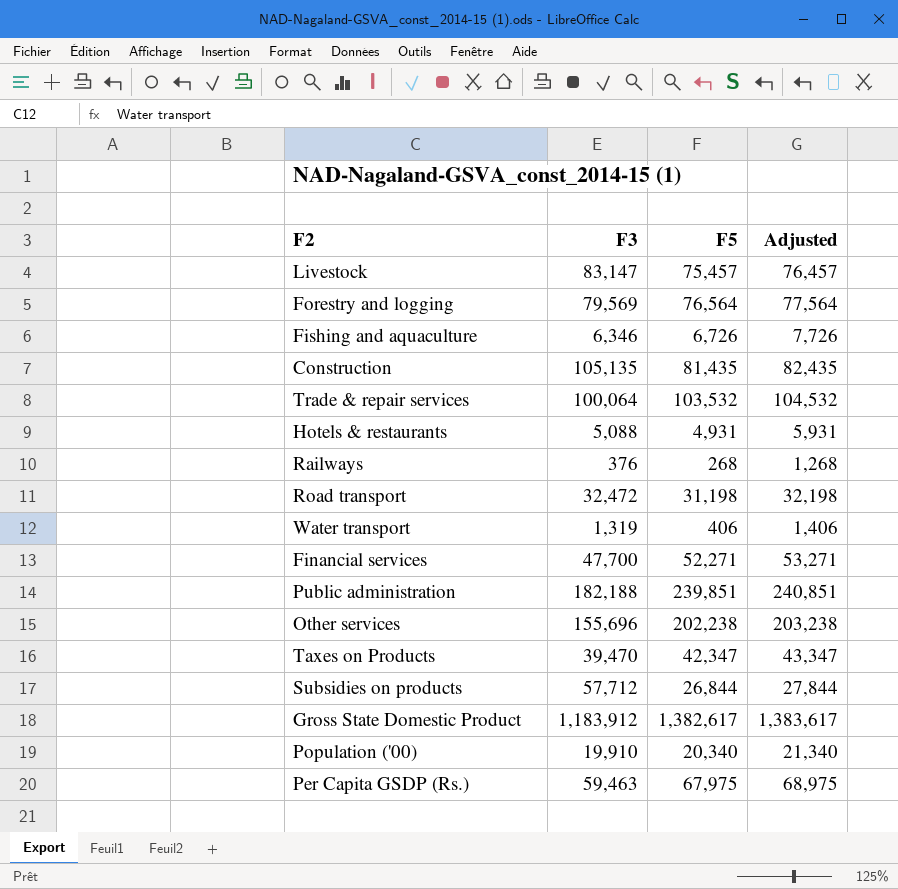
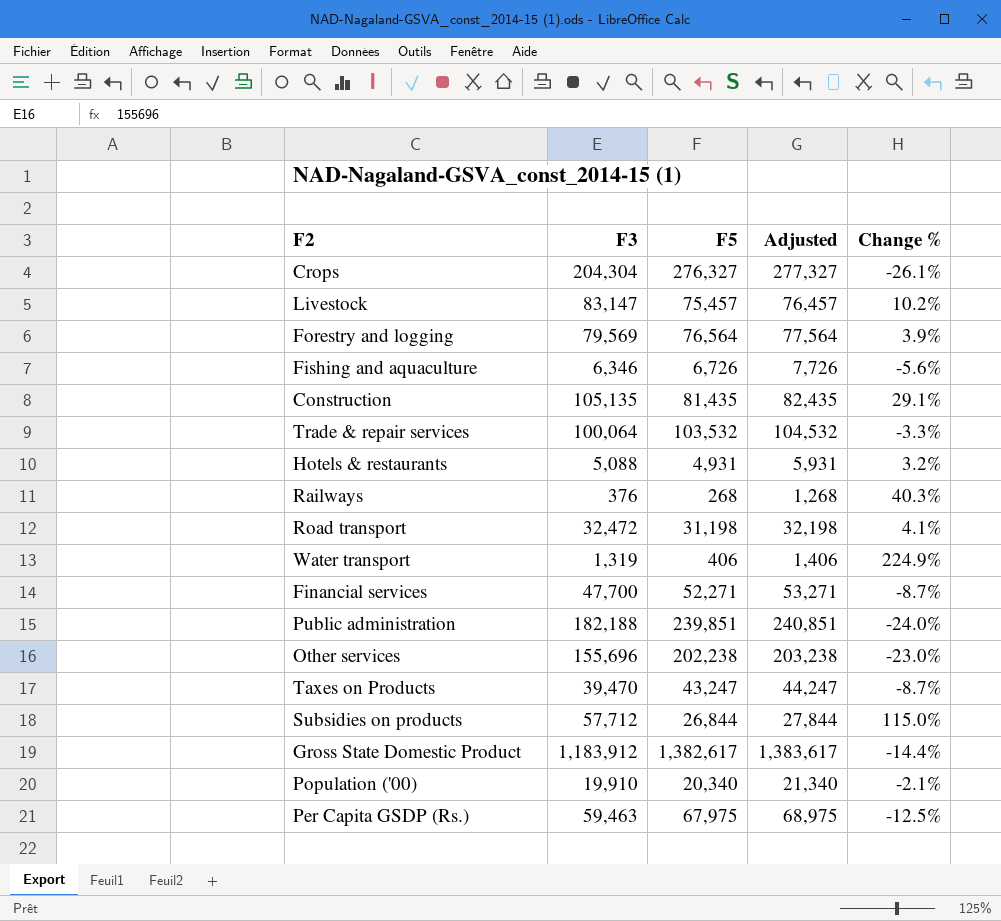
column Change % | formula: none -> ([F3] - [F5]) / [F5]
row Crops: none -> 204,304 | 276,327 | 277,327 | -26.1%
Taxes on Products | F5: 42,347 -> 43,247
Taxes on Products | Adjusted: 43,347 -> 44,247

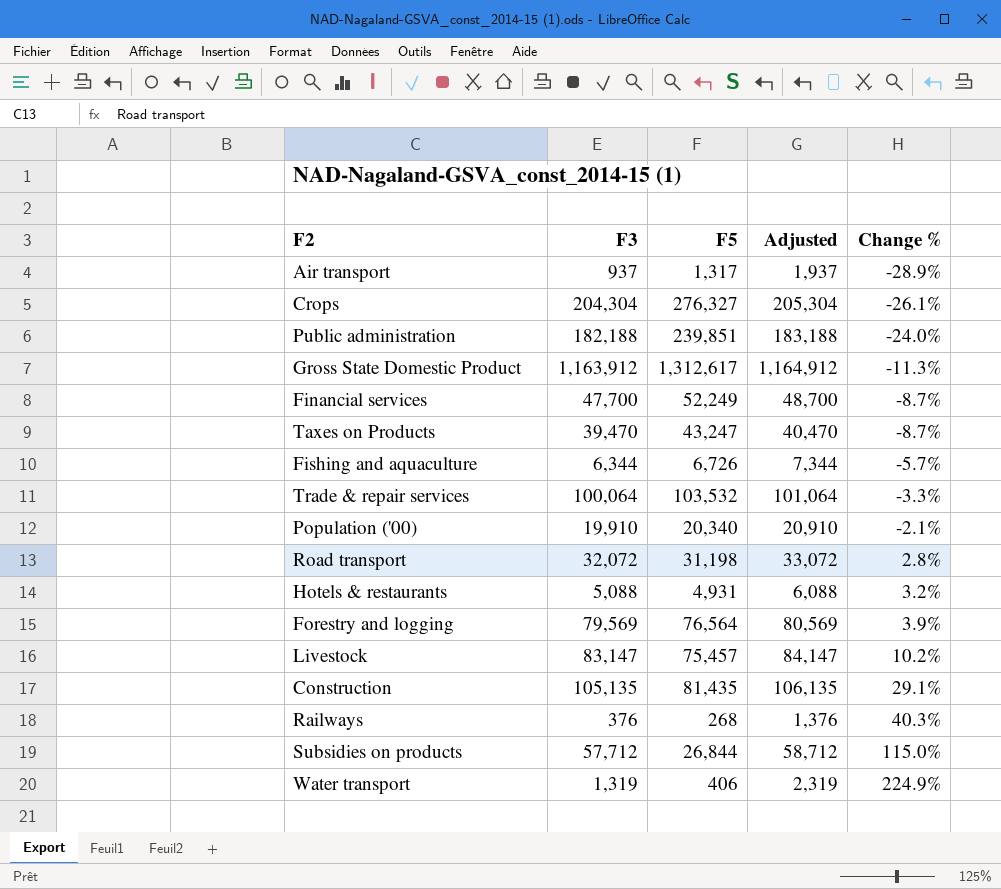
row order: none -> Change % ascending
column Adjusted | formula: [F5] + 1000 -> [F3] + 1000
row Other services: 155,696 | 202,238 | 203,238 | -23.0% -> none
row Per Capita GSDP (Rs.): 59,463 | 67,975 | 68,975 | -12.5% -> none
row Air transport: none -> 937 | 1,317 | 1,937 | -28.9%
Gross State Domestic Product | F3: 1,183,912 -> 1,163,912
Gross State Domestic Product | F5: 1,382,617 -> 1,312,617
Gross State Domestic Product | Change %: -14.4% -> -11.3%
Financial services | F5: 52,271 -> 52,249
Fishing and aquaculture | F3: 6,346 -> 6,344
Fishing and aquaculture | Change %: -5.6% -> -5.7%
Road transport | F3: 32,472 -> 32,072
Road transport | Change %: 4.1% -> 2.8%

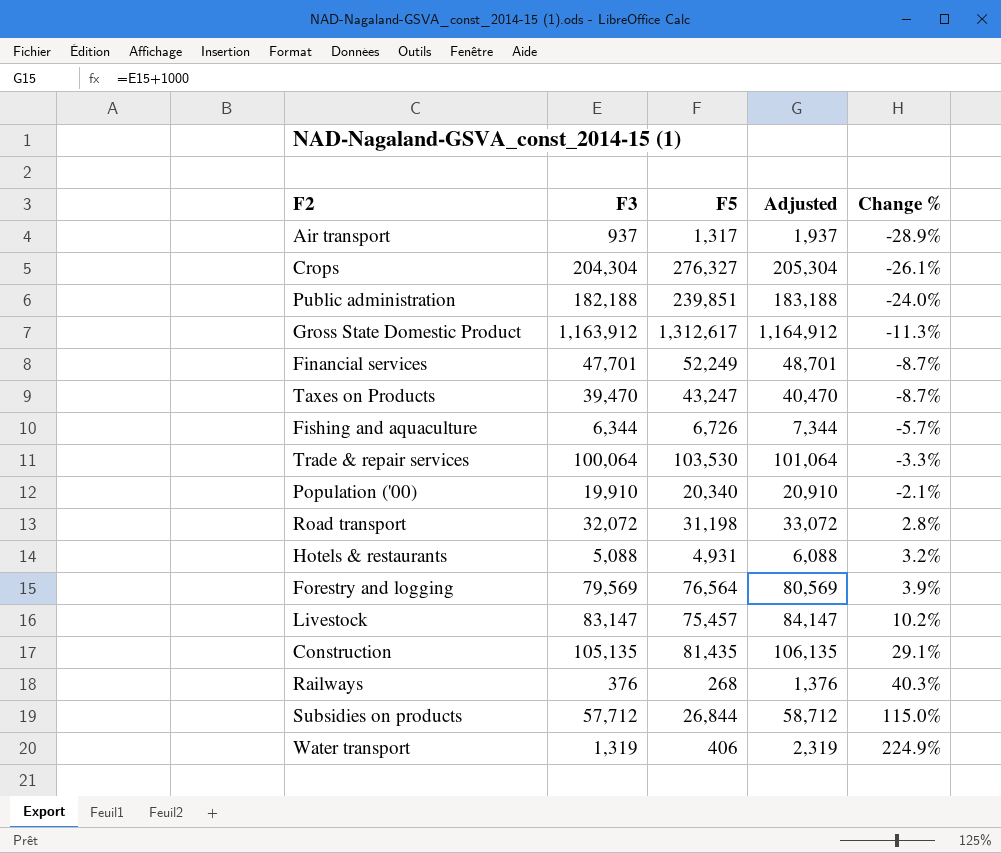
Financial services | F3: 47,700 -> 47,701
Financial services | Adjusted: 48,700 -> 48,701
Trade & repair services | F5: 103,532 -> 103,530

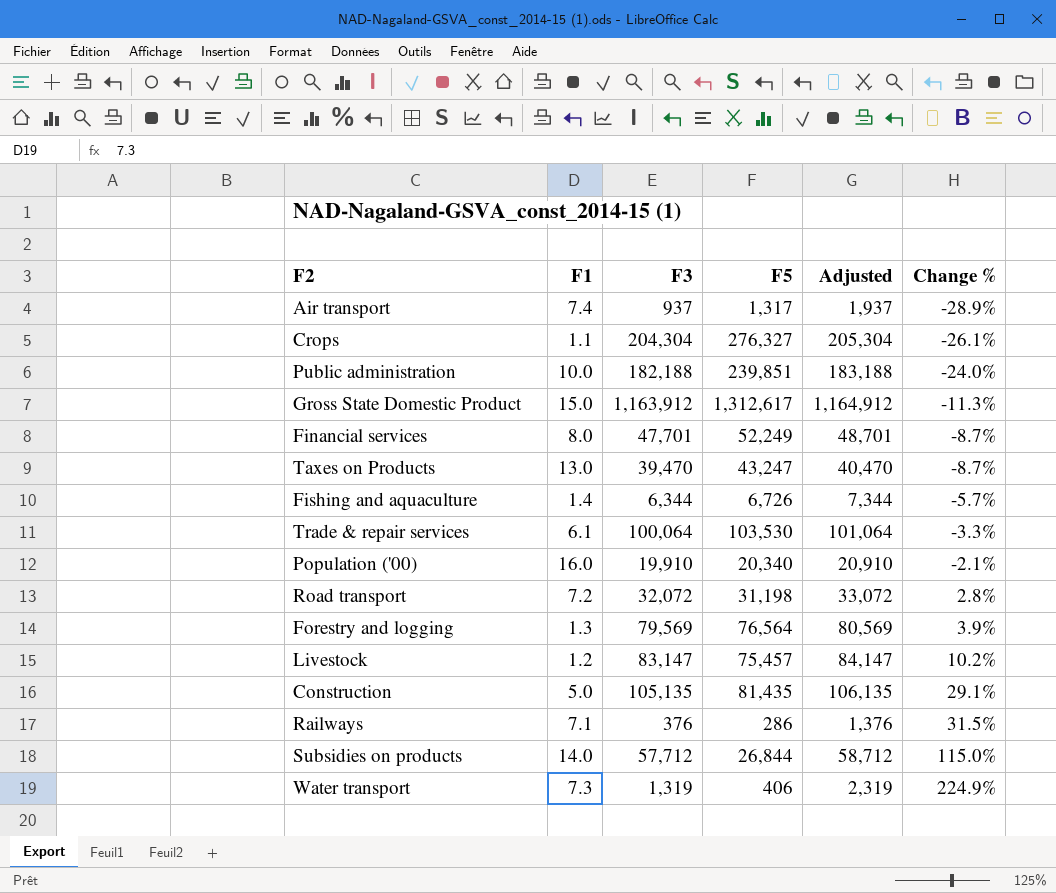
column F1 | position: none -> 2
row Hotels & restaurants: 5,088 | 4,931 | 6,088 | 3.2% -> none
Railways | F5: 268 -> 286
Railways | Change %: 40.3% -> 31.5%

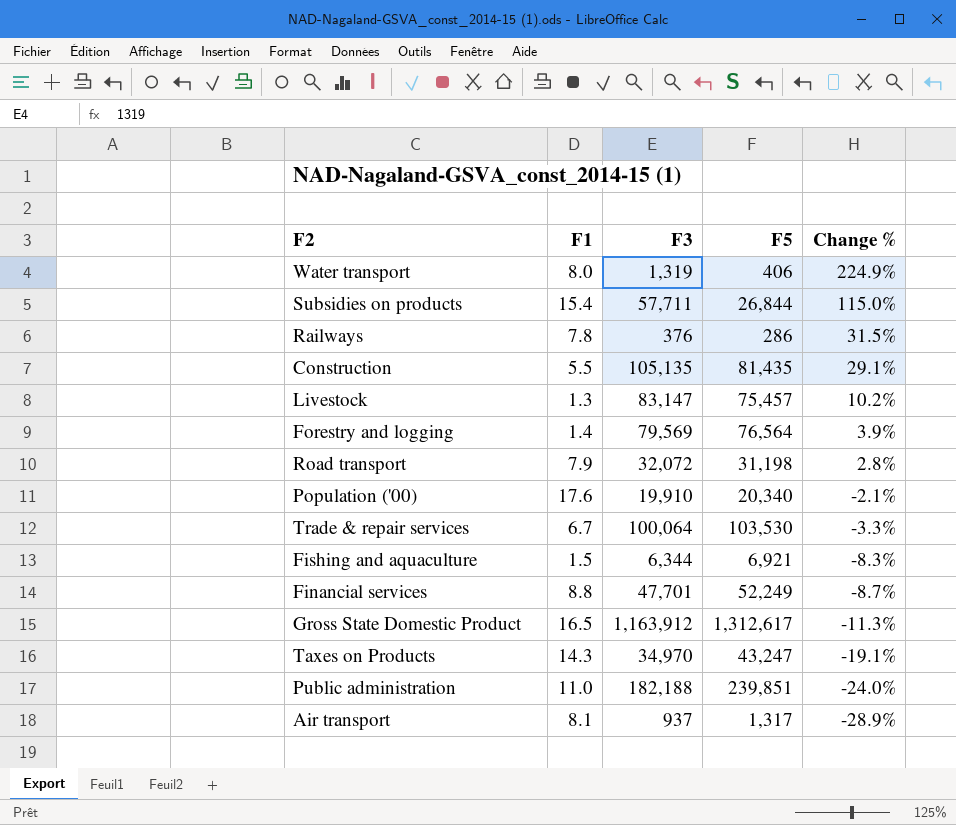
row order: Change % ascending -> Change % descending
column Adjusted | formula: [F3] + 1000 -> none
row Crops: 1.1 | 204,304 | 276,327 | 205,304 | -26.1% -> none
Water transport | F1: 7.3 -> 8.0
Subsidies on products | F1: 14.0 -> 15.4
Subsidies on products | F3: 57,712 -> 57,711
Railways | F1: 7.1 -> 7.8
Construction | F1: 5.0 -> 5.5
Livestock | F1: 1.2 -> 1.3
Forestry and logging | F1: 1.3 -> 1.4
Road transport | F1: 7.2 -> 7.9
Population ('00) | F1: 16.0 -> 17.6
Trade & repair services | F1: 6.1 -> 6.7
Fishing and aquaculture | F1: 1.4 -> 1.5
Fishing and aquaculture | F5: 6,726 -> 6,921
Fishing and aquaculture | Change %: -5.7% -> -8.3%
Financial services | F1: 8.0 -> 8.8
Gross State Domestic Product | F1: 15.0 -> 16.5
Taxes on Products | F1: 13.0 -> 14.3
Taxes on Products | F3: 39,470 -> 34,970
Taxes on Products | Change %: -8.7% -> -19.1%
Public administration | F1: 10.0 -> 11.0
Air transport | F1: 7.4 -> 8.1

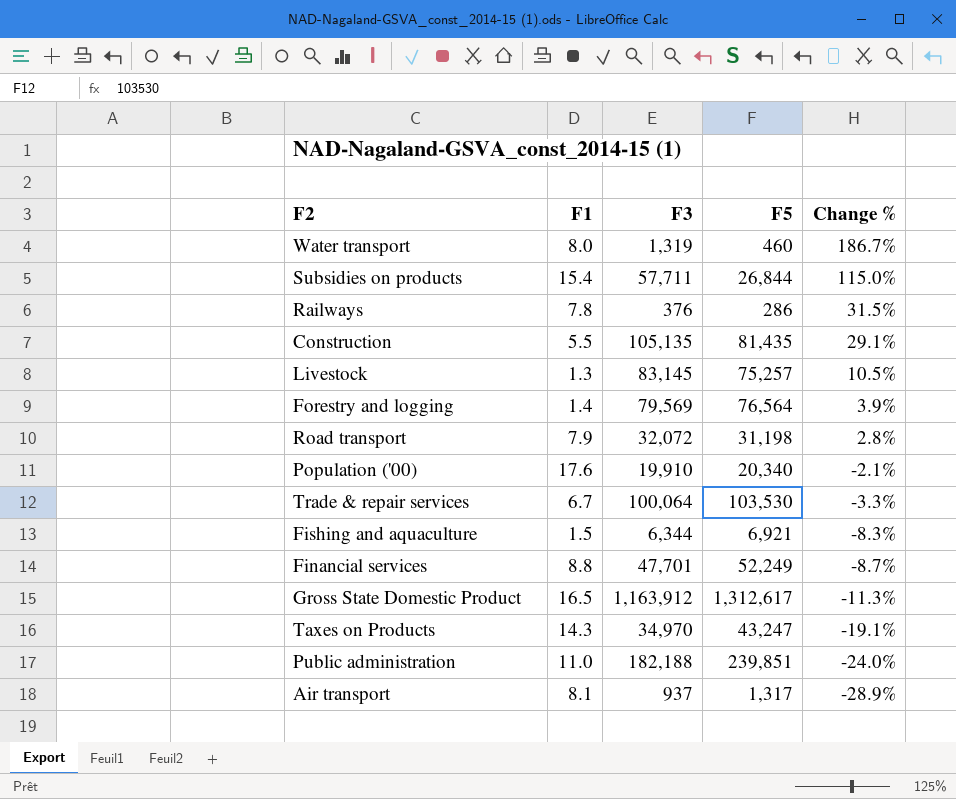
Water transport | F5: 406 -> 460
Water transport | Change %: 224.9% -> 186.7%
Livestock | F3: 83,147 -> 83,145
Livestock | F5: 75,457 -> 75,257
Livestock | Change %: 10.2% -> 10.5%

